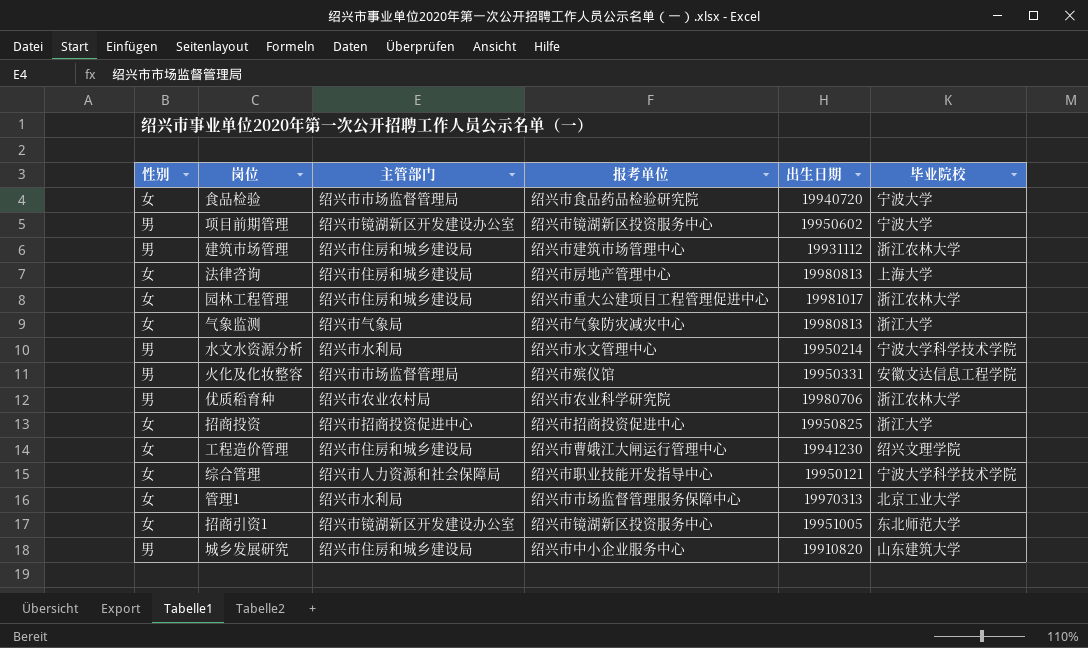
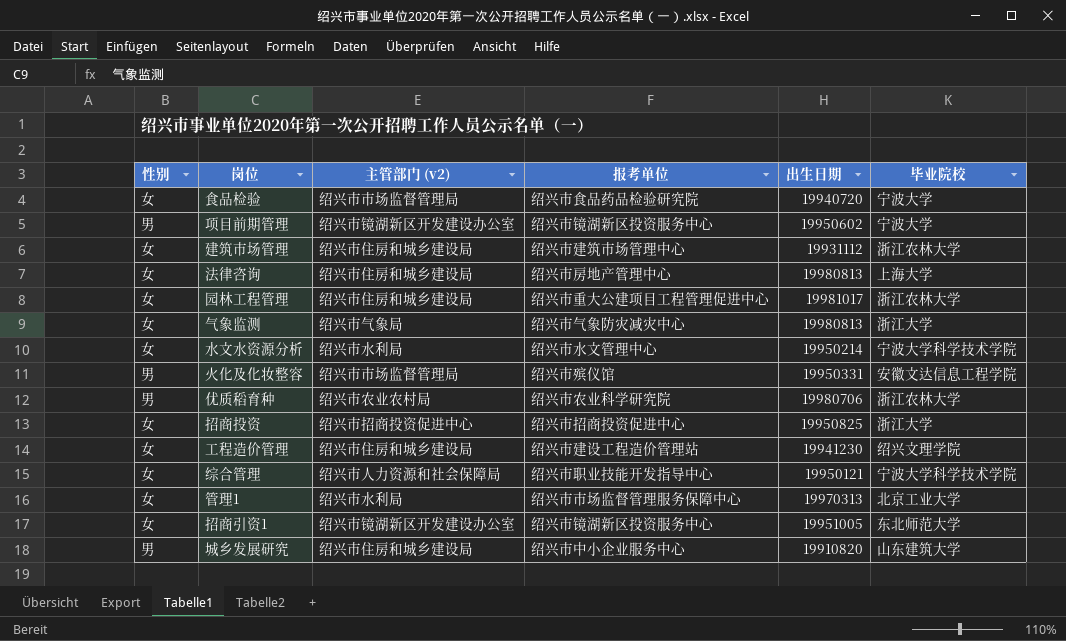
column name: 主管部门 -> 主管部门 (v2)
建筑市场管理 | 性别: 男 -> 女
水文水资源分析 | 性别: 男 -> 女
工程造价管理 | 报考单位: 绍兴市曹娥江大闸运行管理中心 -> 绍兴市建设工程造价管理站

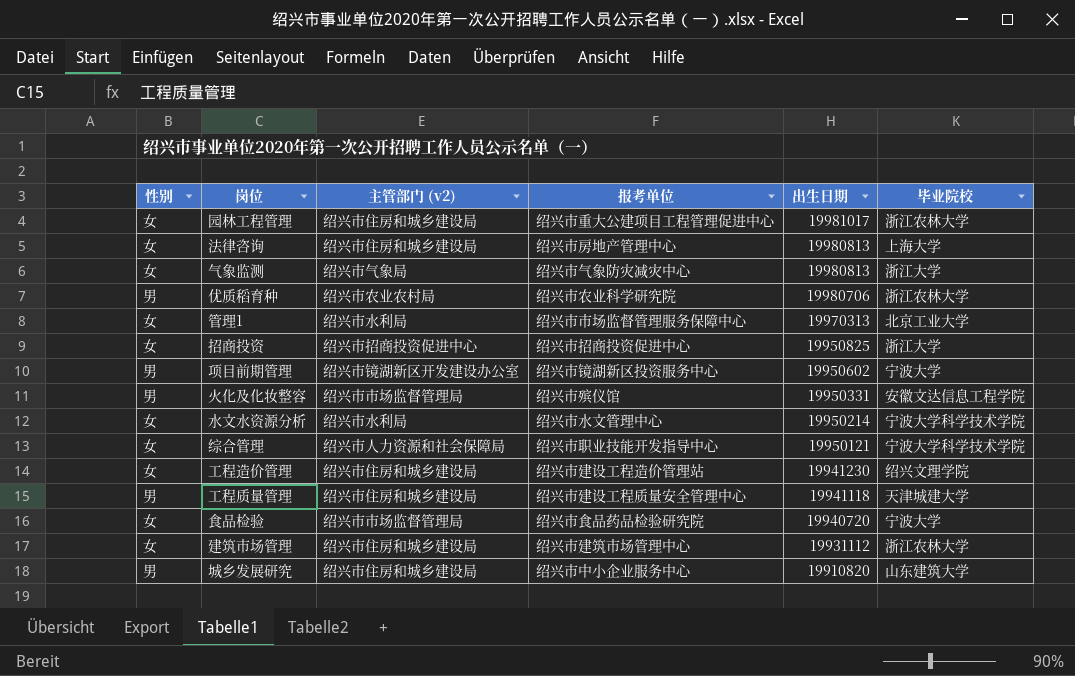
row order: none -> 出生日期 descending
row 招商引资1: 女 | 绍兴市镜湖新区开发建设办公室 | 绍兴市镜湖新区投资服务中心 | 19951005 | 东北师范大学 -> none
row 工程质量管理: none -> 男 | 绍兴市住房和城乡建设局 | 绍兴市建设工程质量安全管理中心 | 19941118 | 天津城建大学

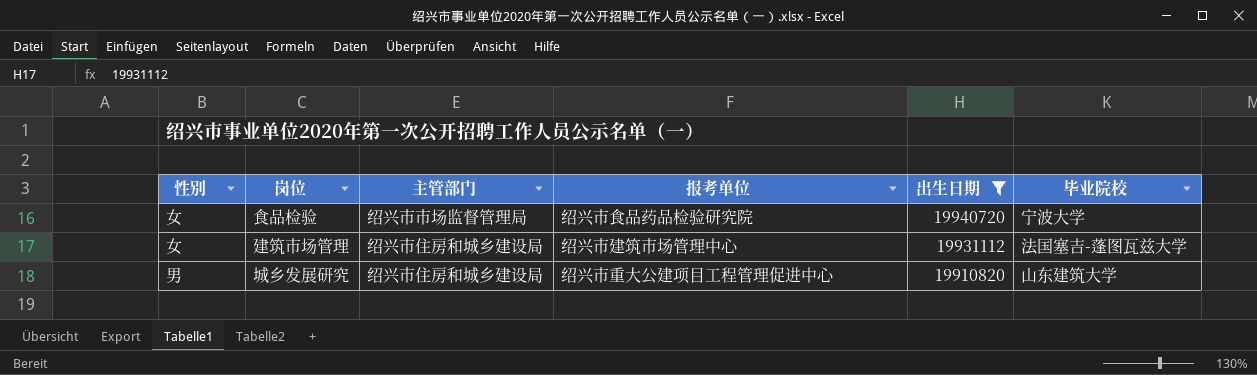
filter: none -> 出生日期 <= 19940720
column name: 主管部门 (v2) -> 主管部门
建筑市场管理 | 毕业院校: 浙江农林大学 -> 法国塞吉-蓬图瓦兹大学
城乡发展研究 | 报考单位: 绍兴市中小企业服务中心 -> 绍兴市重大公建项目工程管理促进中心

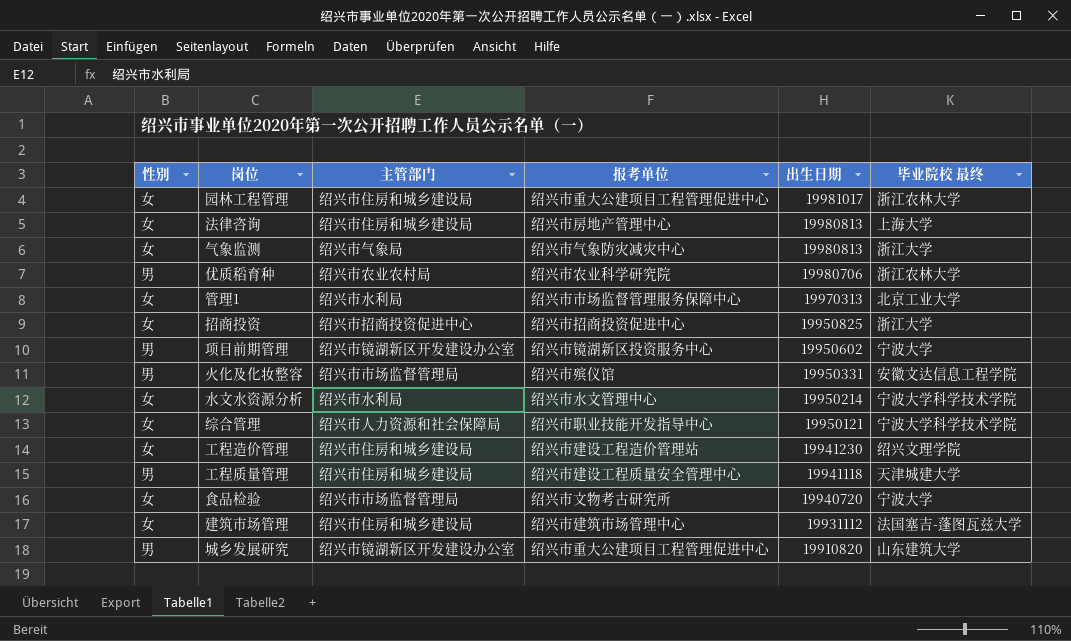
filter: 出生日期 <= 19940720 -> none
column name: 毕业院校 -> 毕业院校 最终
食品检验 | 报考单位: 绍兴市食品药品检验研究院 -> 绍兴市文物考古研究所
城乡发展研究 | 主管部门: 绍兴市住房和城乡建设局 -> 绍兴市镜湖新区开发建设办公室

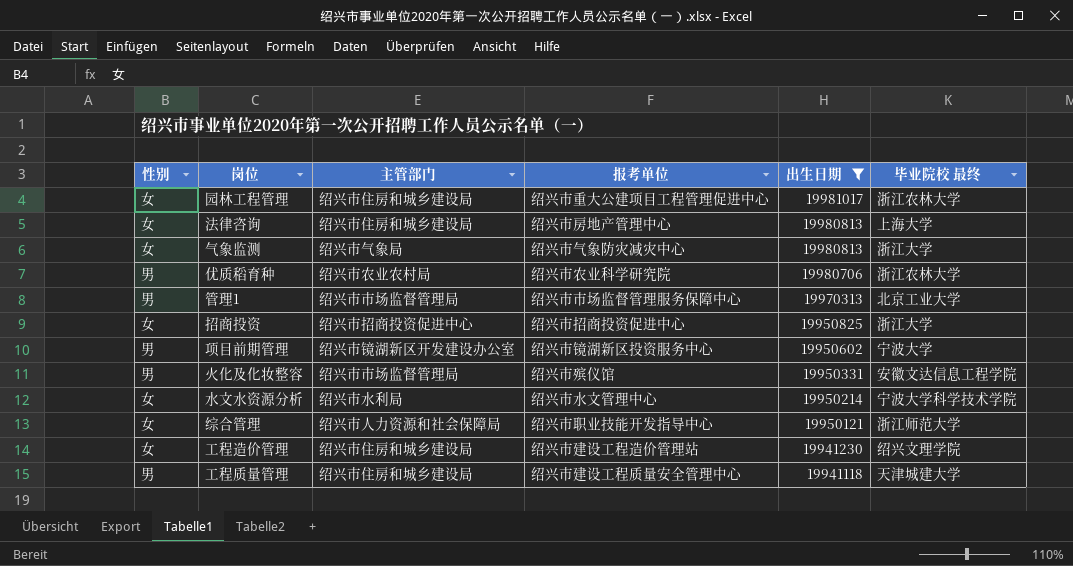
filter: none -> 出生日期 >= 19941118
管理1 | 性别: 女 -> 男
管理1 | 主管部门: 绍兴市水利局 -> 绍兴市市场监督管理局
综合管理 | 毕业院校 最终: 宁波大学科学技术学院 -> 浙江师范大学

